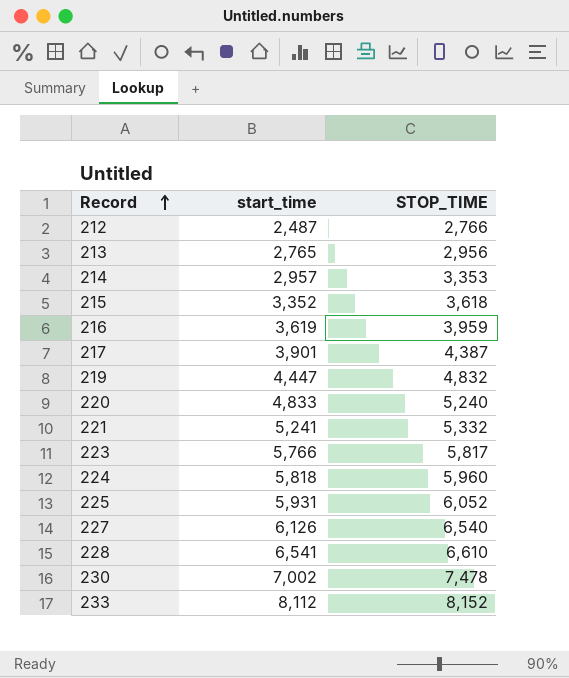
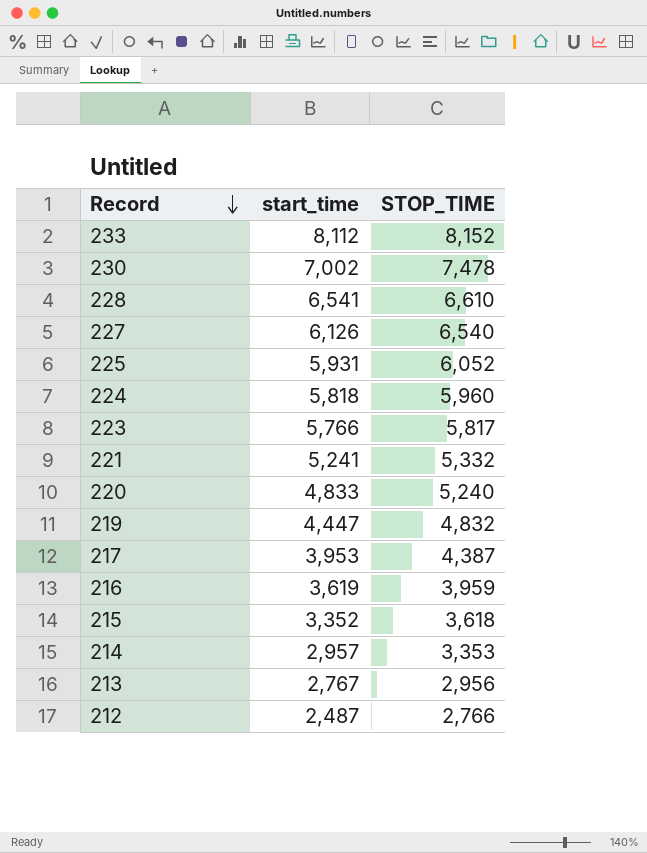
row order: Record ascending -> Record descending
217 | start_time: 3,901 -> 3,953
213 | start_time: 2,765 -> 2,767

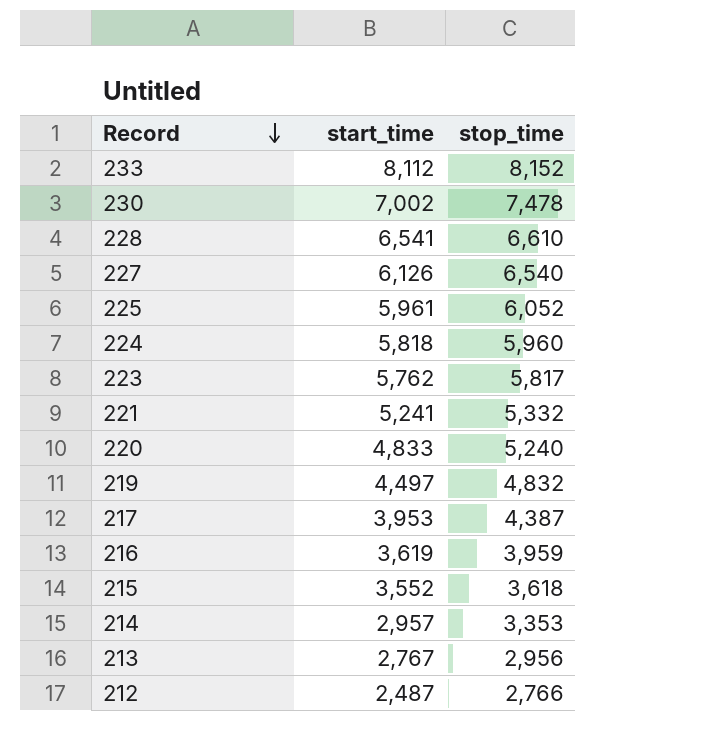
column name: STOP_TIME -> stop_time
225 | start_time: 5,931 -> 5,961
223 | start_time: 5,766 -> 5,762
219 | start_time: 4,447 -> 4,497
215 | start_time: 3,352 -> 3,552

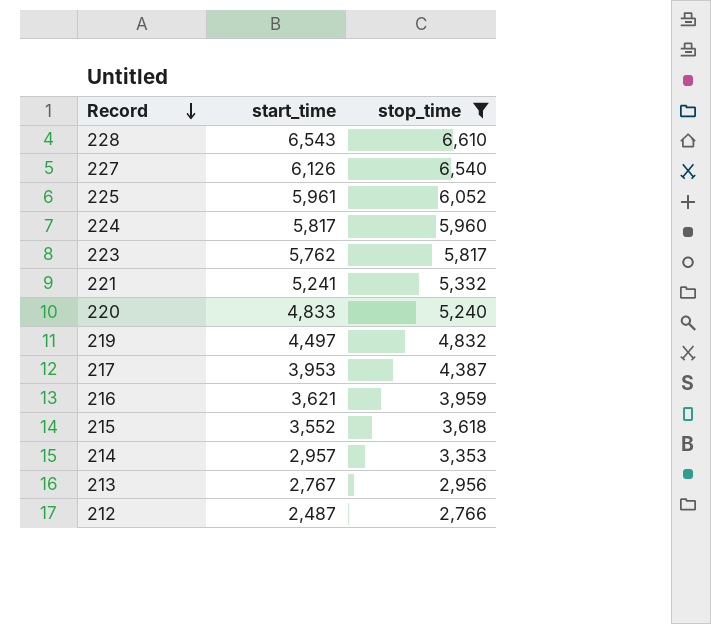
filter: none -> stop_time <= 6,610
228 | start_time: 6,541 -> 6,543
224 | start_time: 5,818 -> 5,817
216 | start_time: 3,619 -> 3,621

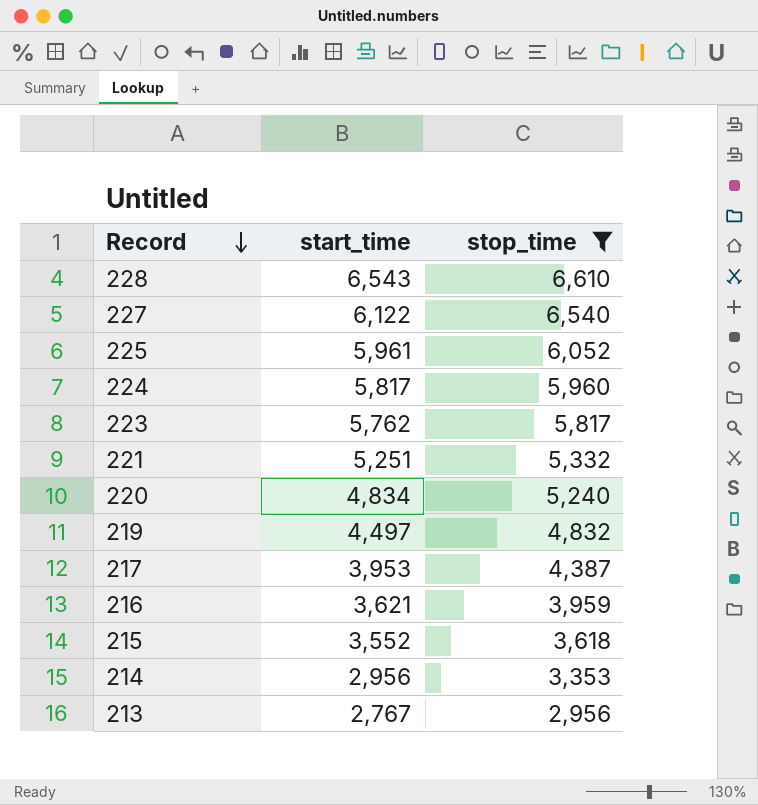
row 212: 2,487 | 2,766 -> none
227 | start_time: 6,126 -> 6,122
221 | start_time: 5,241 -> 5,251
220 | start_time: 4,833 -> 4,834
214 | start_time: 2,957 -> 2,956

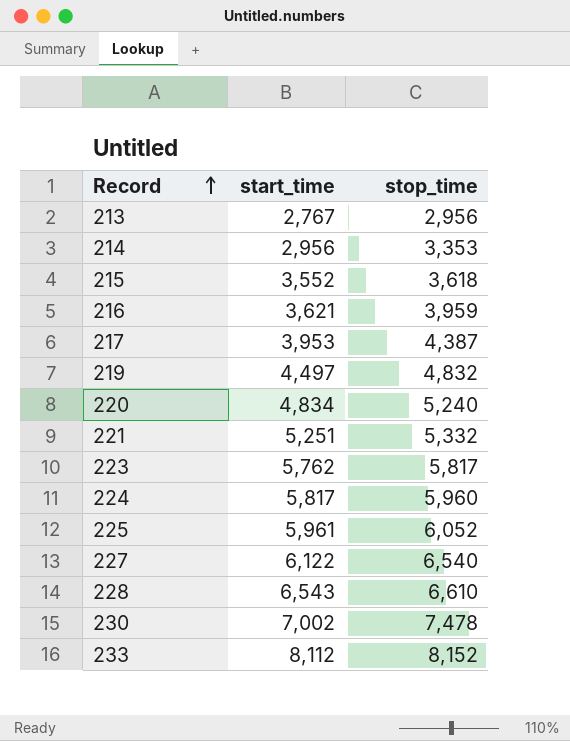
filter: stop_time <= 6,610 -> none
row order: Record descending -> Record ascending

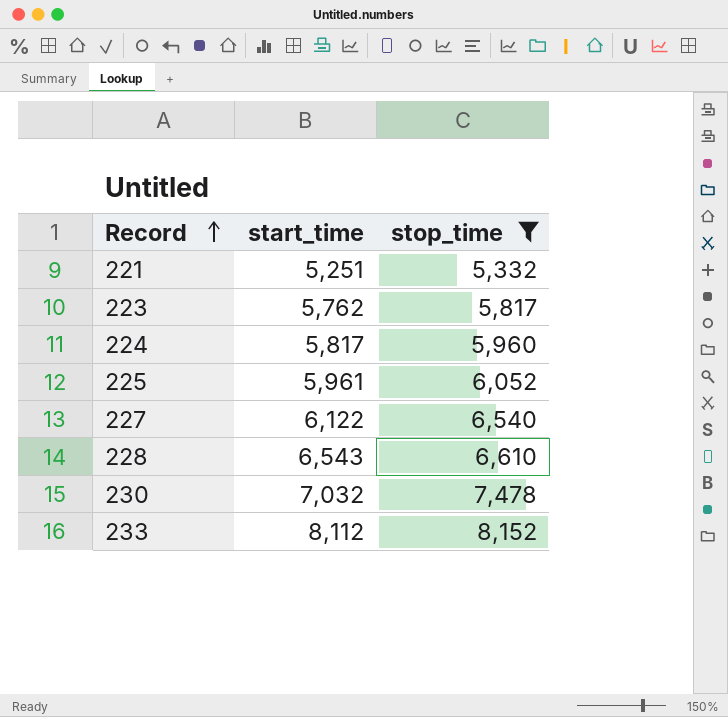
filter: none -> stop_time >= 5,332
230 | start_time: 7,002 -> 7,032

